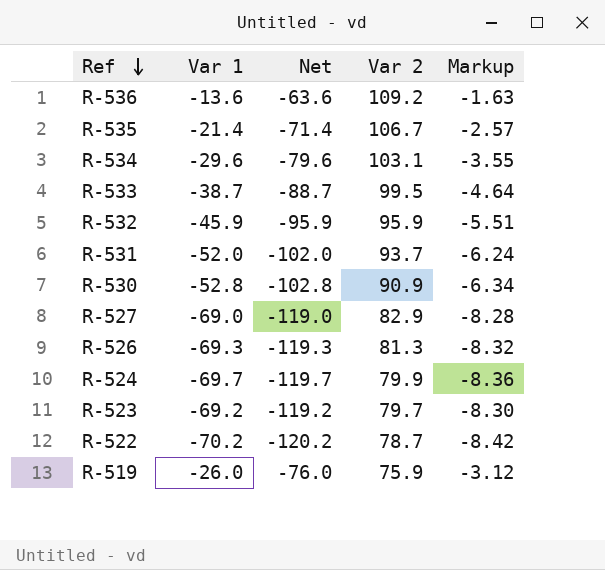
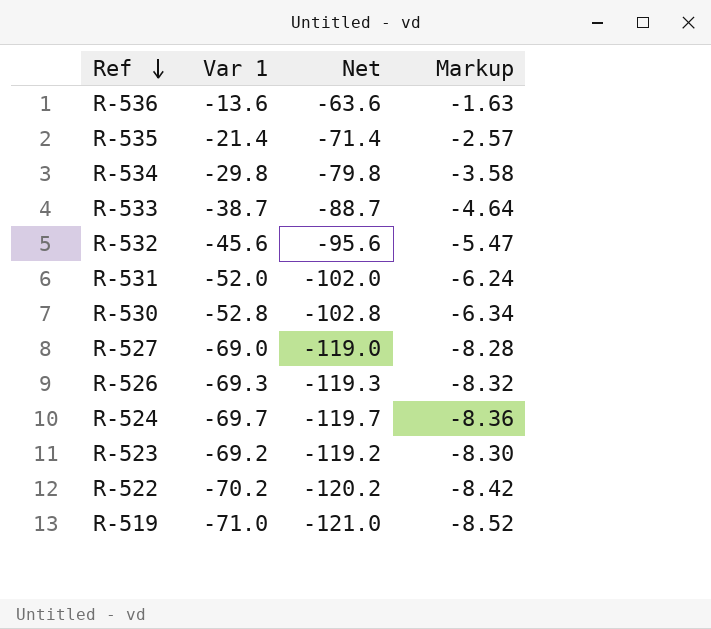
column Var 2 | position: 4 -> none
R-534 | Var 1: -29.6 -> -29.8
R-534 | Net: -79.6 -> -79.8
R-534 | Markup: -3.55 -> -3.58
R-532 | Var 1: -45.9 -> -45.6
R-532 | Net: -95.9 -> -95.6
R-532 | Markup: -5.51 -> -5.47
R-519 | Var 1: -26.0 -> -71.0
R-519 | Net: -76.0 -> -121.0
R-519 | Markup: -3.12 -> -8.52

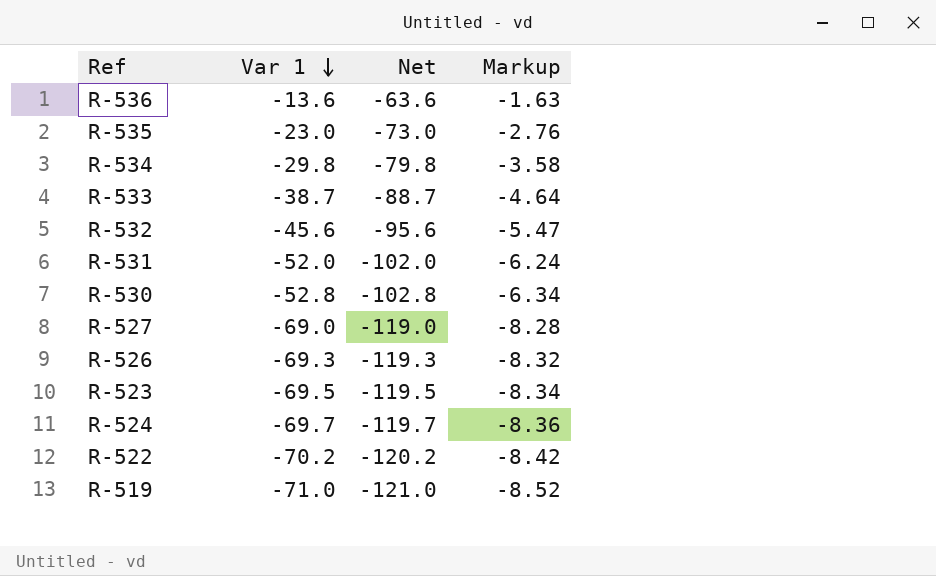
row order: Ref descending -> Var 1 descending
R-535 | Var 1: -21.4 -> -23.0
R-535 | Net: -71.4 -> -73.0
R-535 | Markup: -2.57 -> -2.76
R-523 | Var 1: -69.2 -> -69.5
R-523 | Net: -119.2 -> -119.5
R-523 | Markup: -8.30 -> -8.34

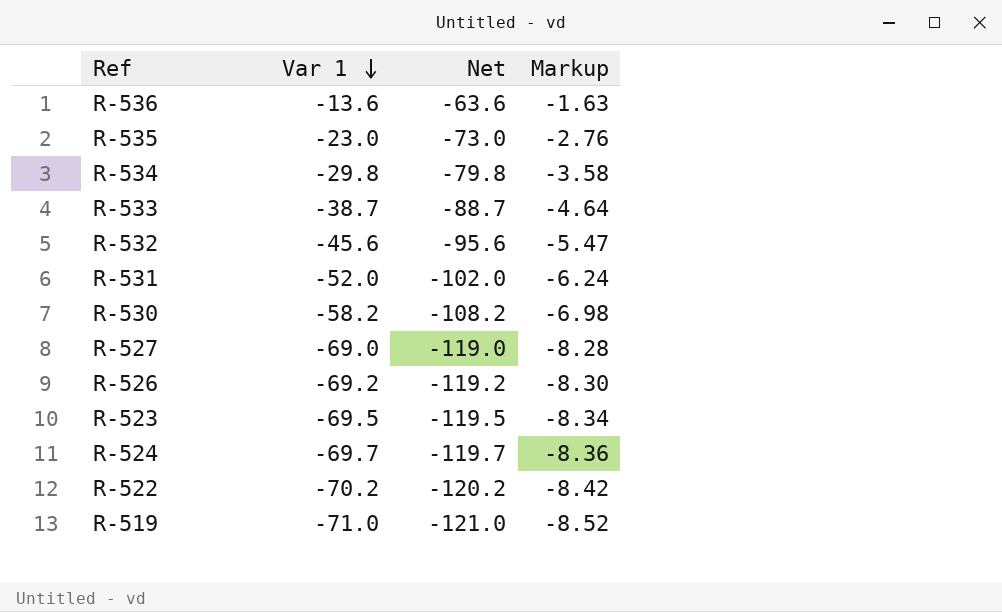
R-530 | Var 1: -52.8 -> -58.2
R-530 | Net: -102.8 -> -108.2
R-530 | Markup: -6.34 -> -6.98
R-526 | Var 1: -69.3 -> -69.2
R-526 | Net: -119.3 -> -119.2
R-526 | Markup: -8.32 -> -8.30

